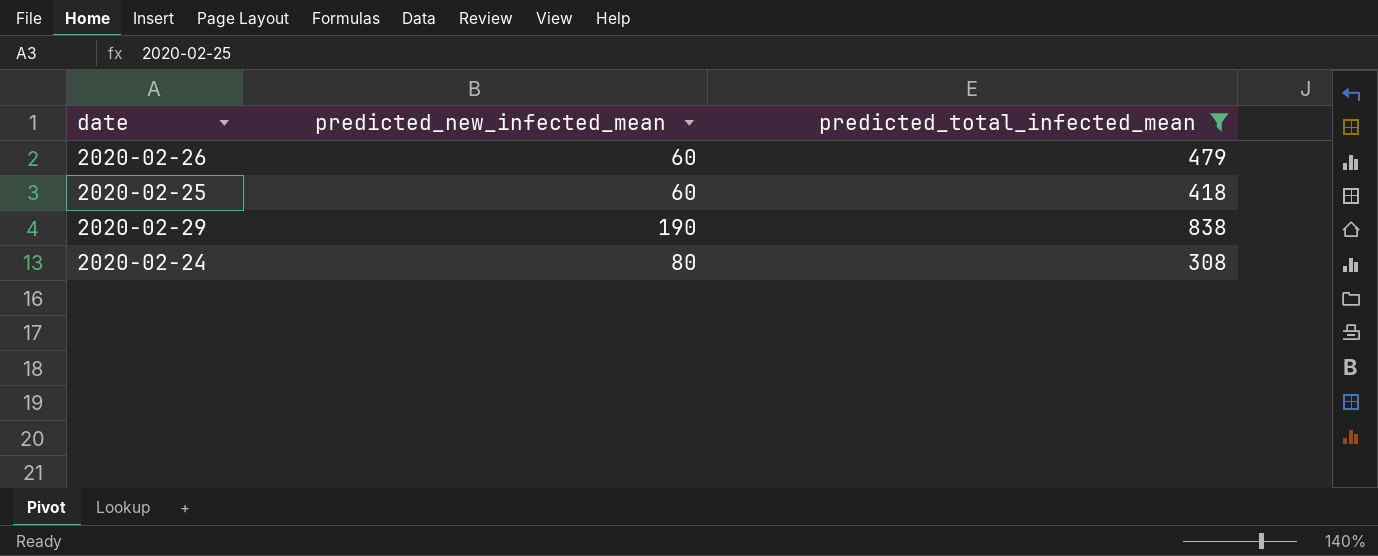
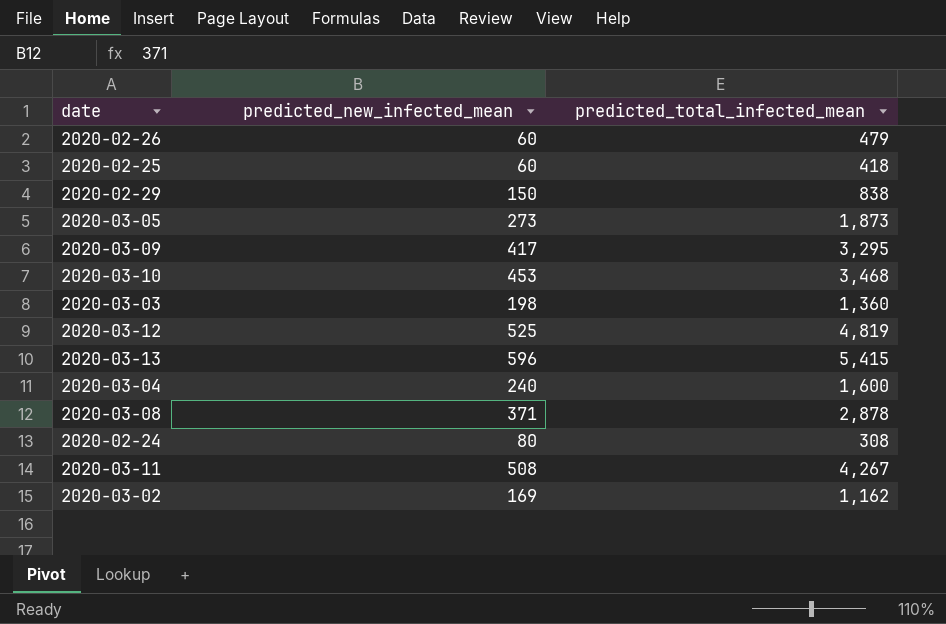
filter: predicted_total_infected_mean <= 838 -> none
2020-02-29 | predicted_new_infected_mean: 190 -> 150

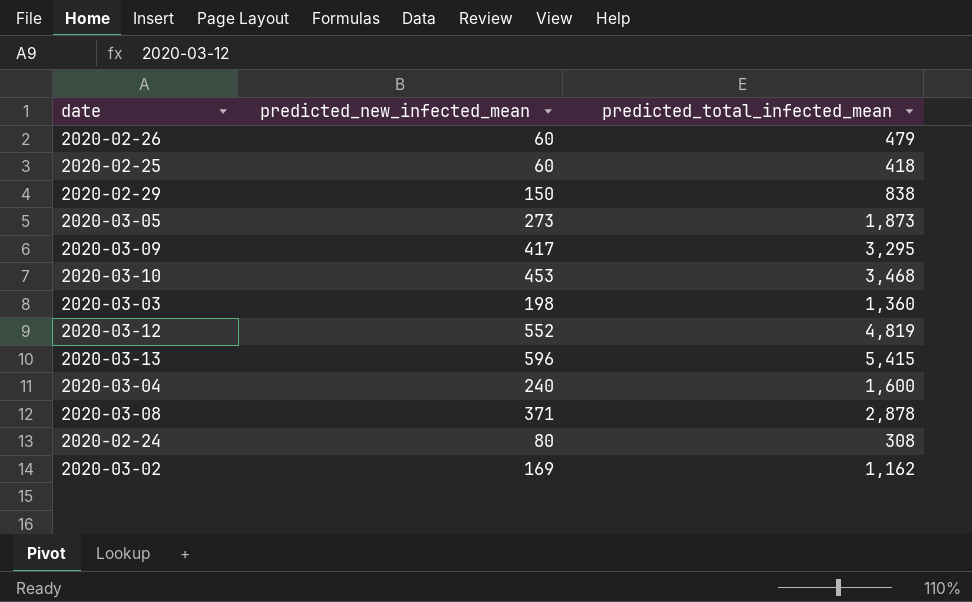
row 2020-03-11: 508 | 4,267 -> none
2020-03-12 | predicted_new_infected_mean: 525 -> 552

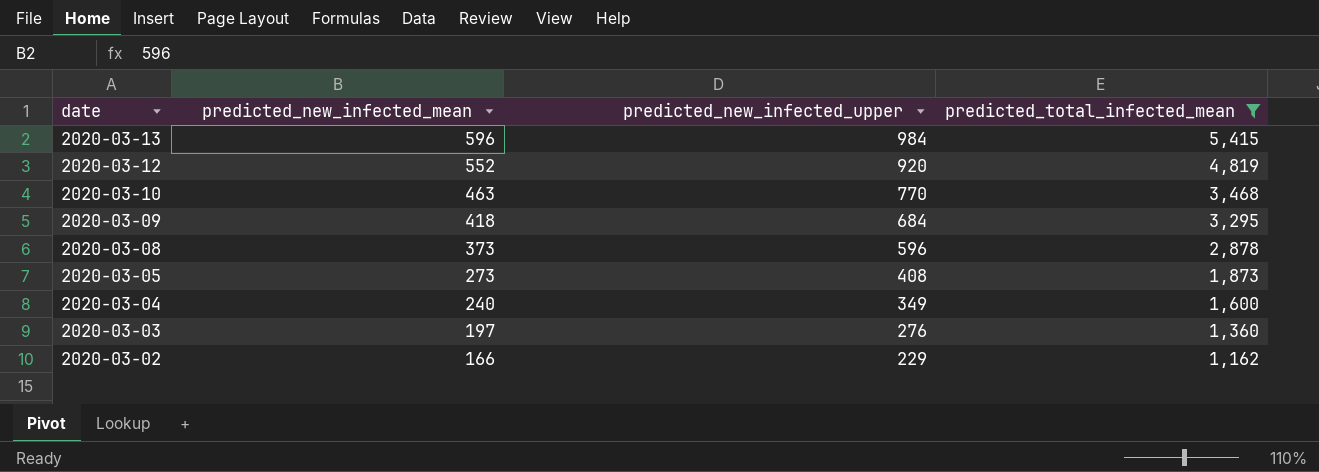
filter: none -> predicted_total_infected_mean >= 1,162
row order: none -> date descending
column predicted_new_infected_upper | position: none -> 3
2020-03-10 | predicted_new_infected_mean: 453 -> 463
2020-03-09 | predicted_new_infected_mean: 417 -> 418
2020-03-08 | predicted_new_infected_mean: 371 -> 373
2020-03-03 | predicted_new_infected_mean: 198 -> 197
2020-03-02 | predicted_new_infected_mean: 169 -> 166

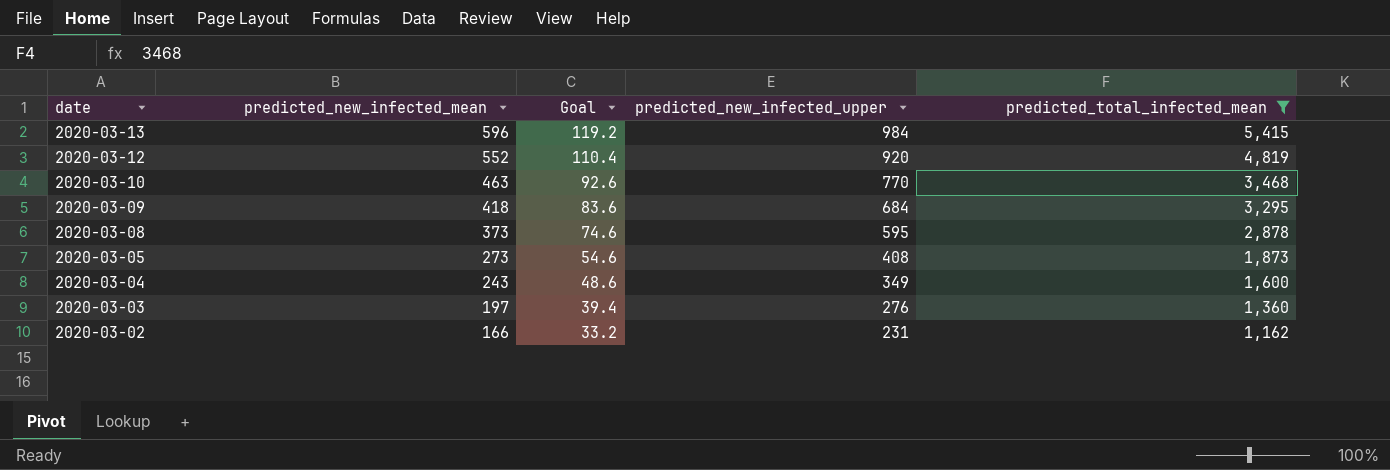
column Goal | formula: none -> [predicted_new_infected_mean] * 0.2
2020-03-08 | predicted_new_infected_upper: 596 -> 595
2020-03-04 | predicted_new_infected_mean: 240 -> 243
2020-03-02 | predicted_new_infected_upper: 229 -> 231

